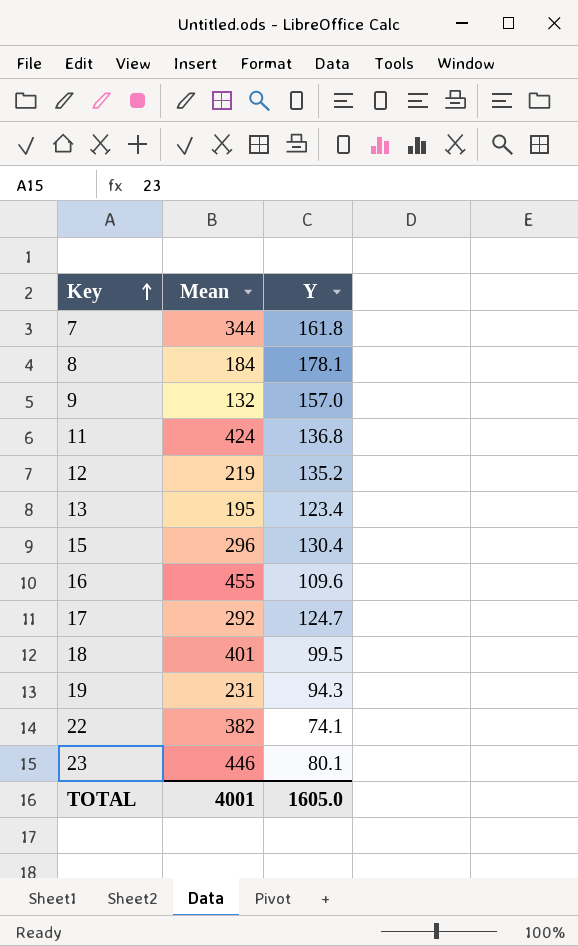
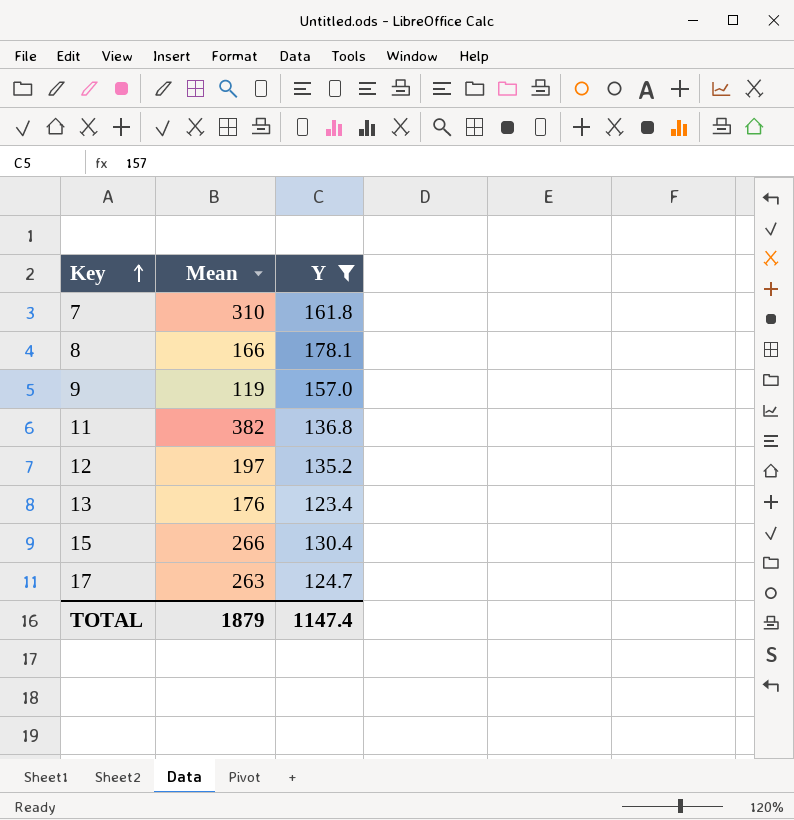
filter: none -> Y >= 123.4
7 | Mean: 344 -> 310
8 | Mean: 184 -> 166
9 | Mean: 132 -> 119
11 | Mean: 424 -> 382
12 | Mean: 219 -> 197
13 | Mean: 195 -> 176
15 | Mean: 296 -> 266
17 | Mean: 292 -> 263
TOTAL | Mean: 4001 -> 1879
TOTAL | Y: 1605.0 -> 1147.4

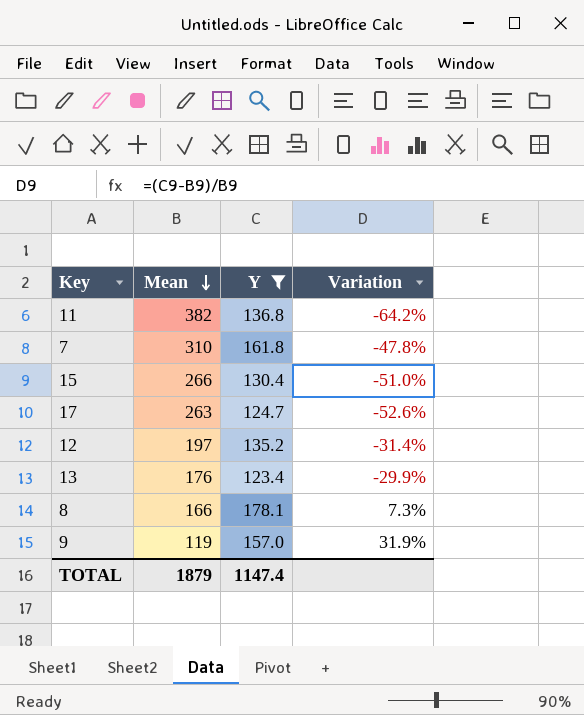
row order: Key ascending -> Mean descending
column Variation | formula: none -> ([Y] - [Mean]) / [Mean]

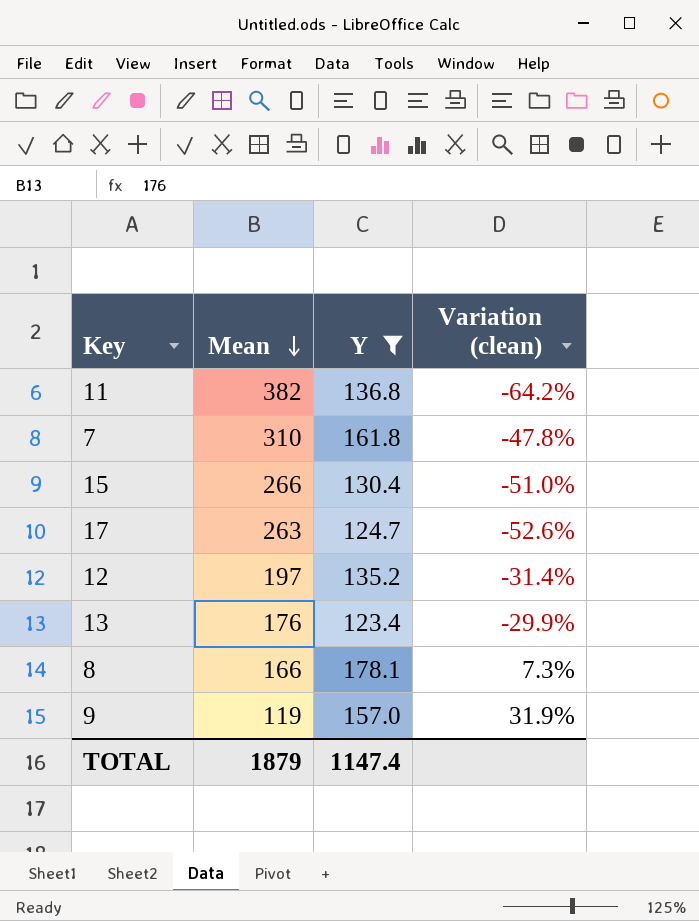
column name: Variation -> Variation (clean)

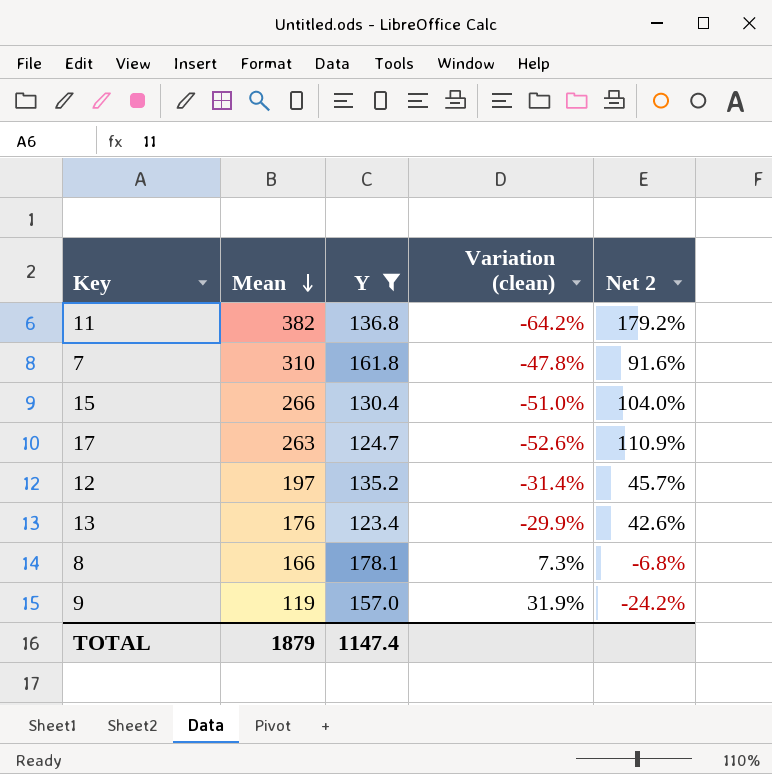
column Net 2 | formula: none -> ([Mean] - [Y]) / [Y]

